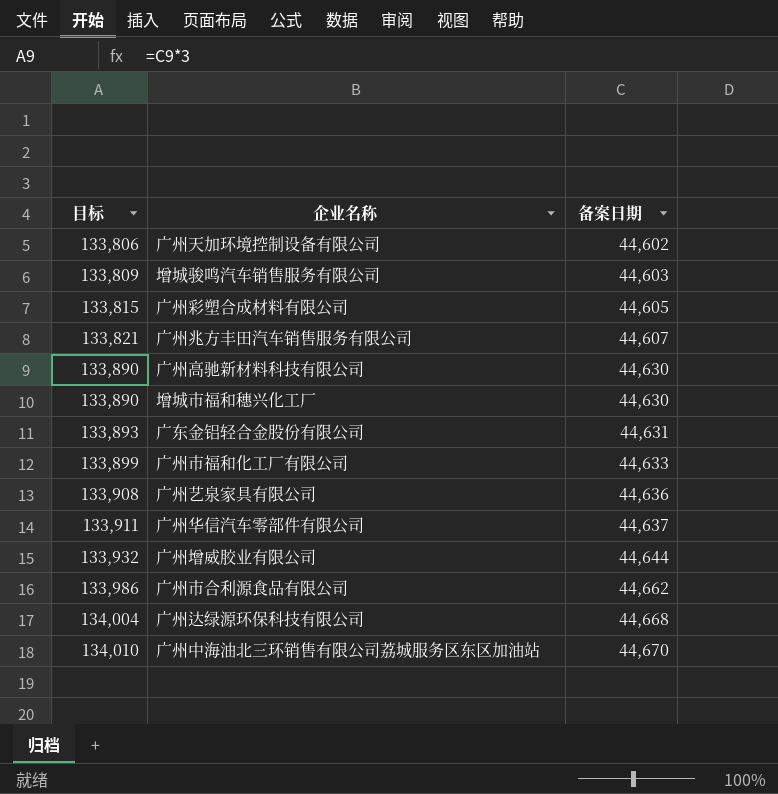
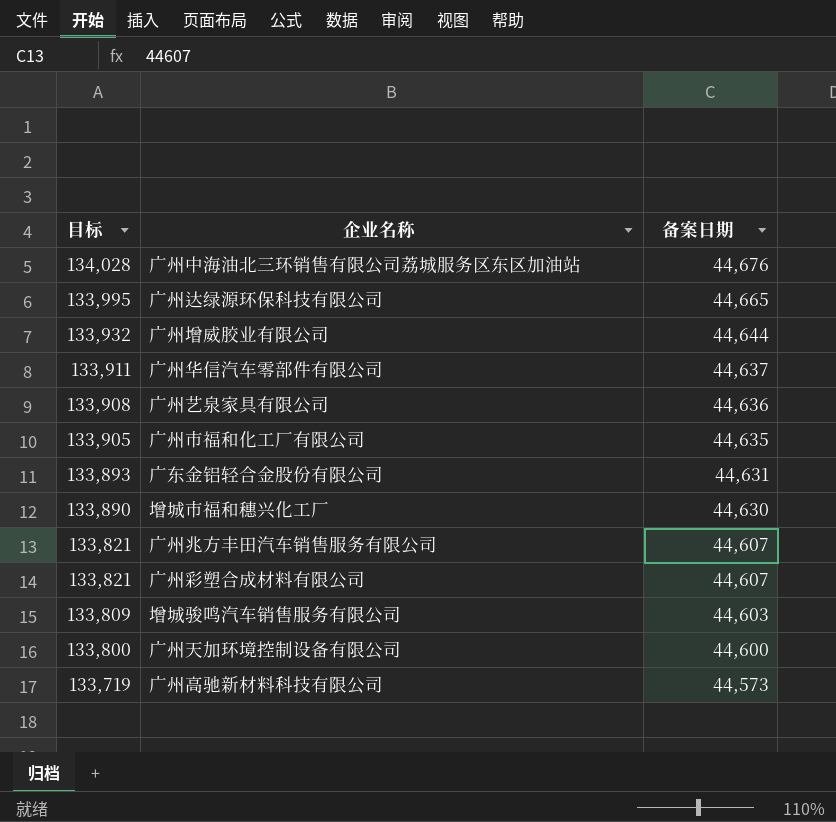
row order: 目标 ascending -> 目标 descending
row 广州市合利源食品有限公司: 133,986 | 44,662 -> none
广州中海油北三环销售有限公司荔城服务区东区加油站 | 目标: 134,010 -> 134,028
广州中海油北三环销售有限公司荔城服务区东区加油站 | 备案日期: 44,670 -> 44,676
广州达绿源环保科技有限公司 | 目标: 134,004 -> 133,995
广州达绿源环保科技有限公司 | 备案日期: 44,668 -> 44,665
广州市福和化工厂有限公司 | 目标: 133,899 -> 133,905
广州市福和化工厂有限公司 | 备案日期: 44,633 -> 44,635
广州彩塑合成材料有限公司 | 目标: 133,815 -> 133,821
广州彩塑合成材料有限公司 | 备案日期: 44,605 -> 44,607
广州天加环境控制设备有限公司 | 目标: 133,806 -> 133,800
广州天加环境控制设备有限公司 | 备案日期: 44,602 -> 44,600
广州高驰新材料科技有限公司 | 目标: 133,890 -> 133,719
广州高驰新材料科技有限公司 | 备案日期: 44,630 -> 44,573

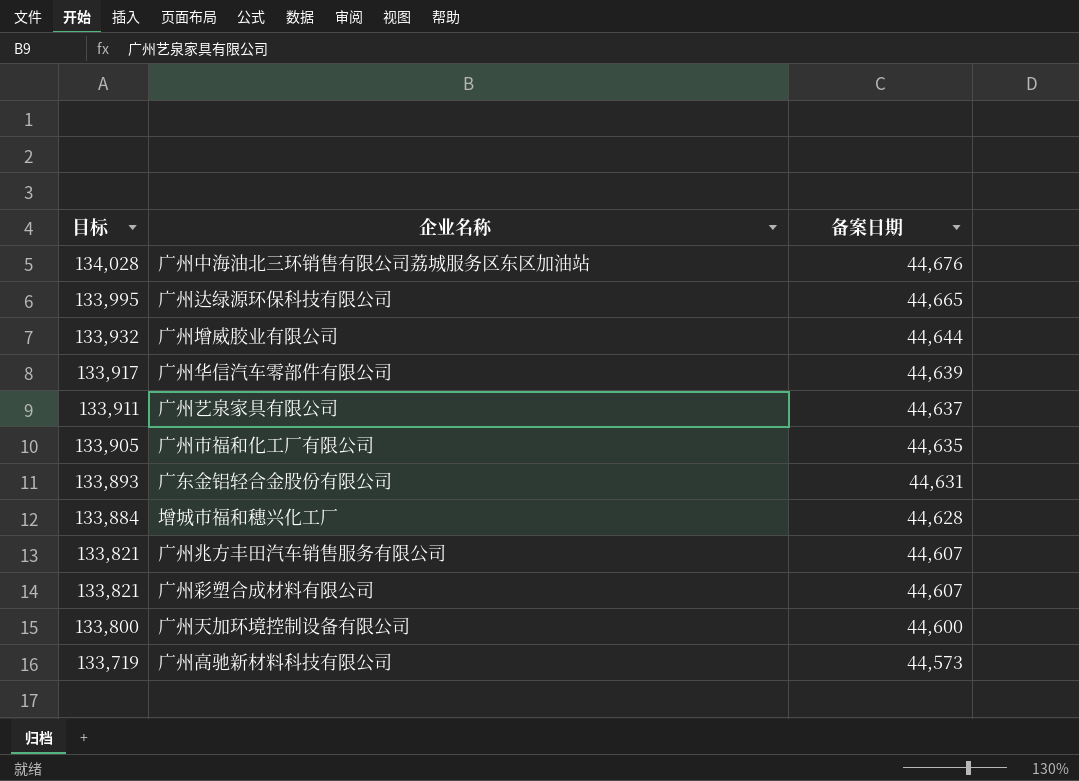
row 增城骏鸣汽车销售服务有限公司: 133,809 | 44,603 -> none
广州华信汽车零部件有限公司 | 目标: 133,911 -> 133,917
广州华信汽车零部件有限公司 | 备案日期: 44,637 -> 44,639
广州艺泉家具有限公司 | 目标: 133,908 -> 133,911
广州艺泉家具有限公司 | 备案日期: 44,636 -> 44,637
增城市福和穗兴化工厂 | 目标: 133,890 -> 133,884
增城市福和穗兴化工厂 | 备案日期: 44,630 -> 44,628

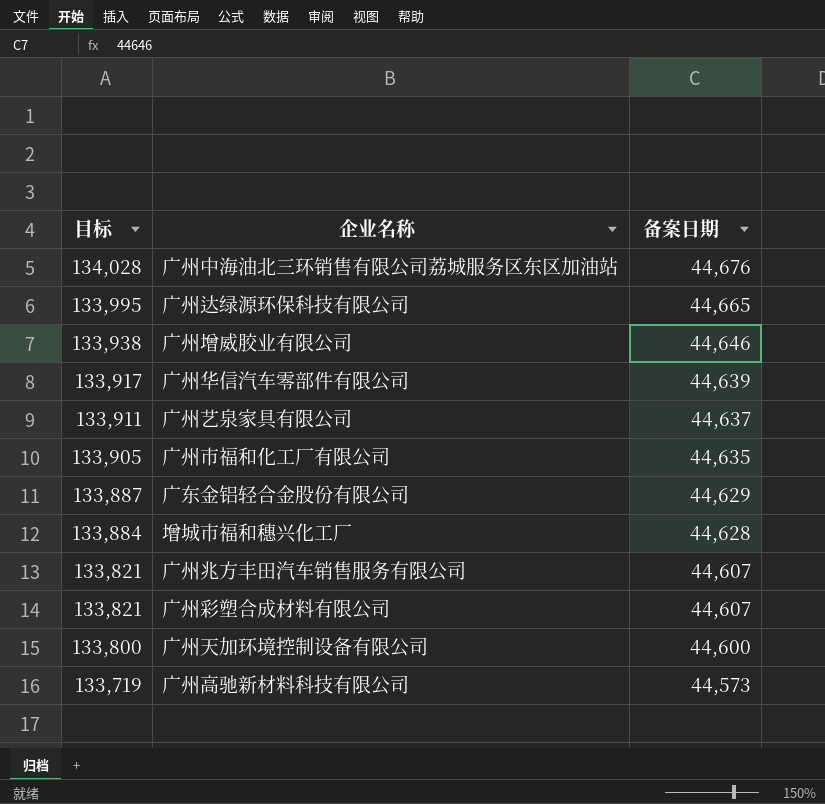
广州增威胶业有限公司 | 目标: 133,932 -> 133,938
广州增威胶业有限公司 | 备案日期: 44,644 -> 44,646
广东金铝轻合金股份有限公司 | 目标: 133,893 -> 133,887
广东金铝轻合金股份有限公司 | 备案日期: 44,631 -> 44,629

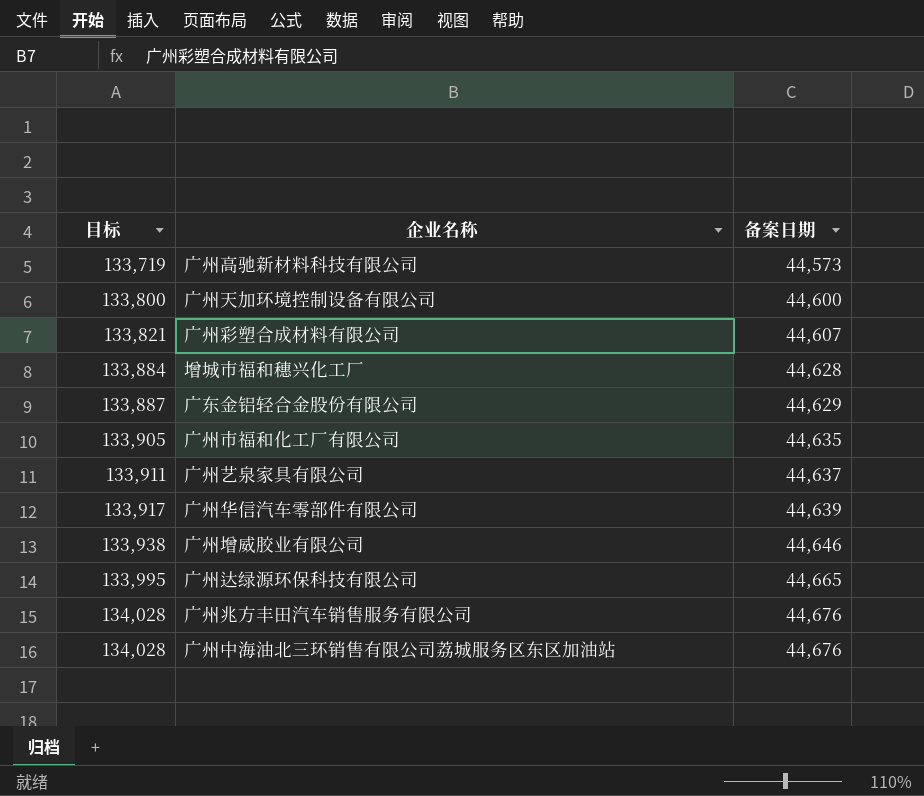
row order: 目标 descending -> 目标 ascending
广州兆方丰田汽车销售服务有限公司 | 目标: 133,821 -> 134,028
广州兆方丰田汽车销售服务有限公司 | 备案日期: 44,607 -> 44,676

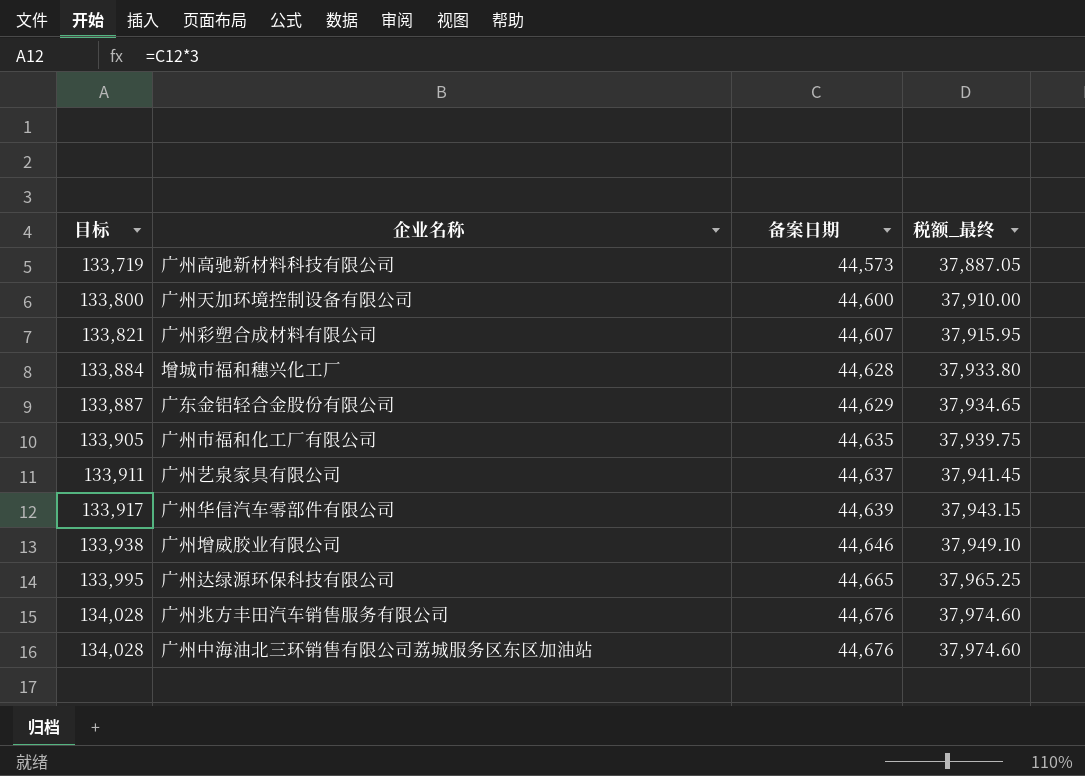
column 税额_最终 | formula: none -> [备案日期] * 0.85

